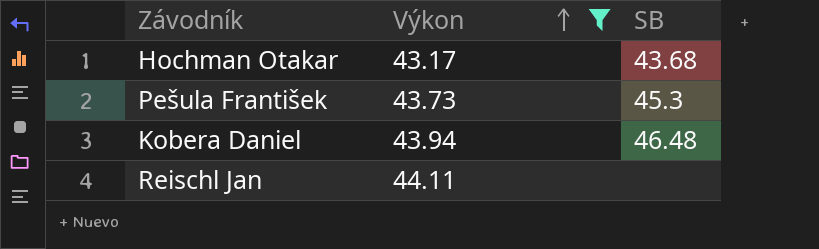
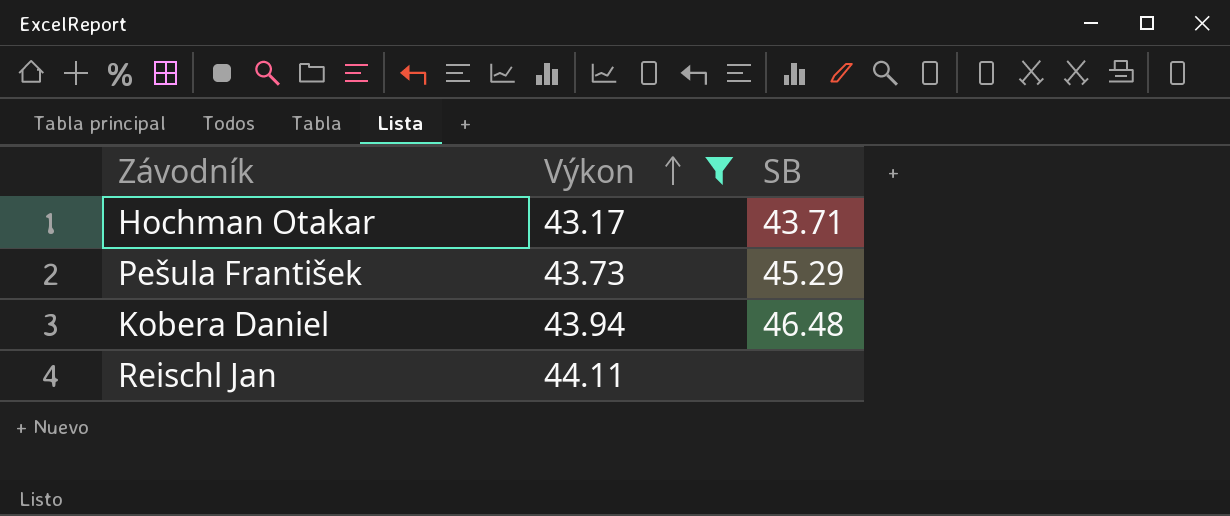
Hochman Otakar | SB: 43.68 -> 43.71
Pešula František | SB: 45.3 -> 45.29

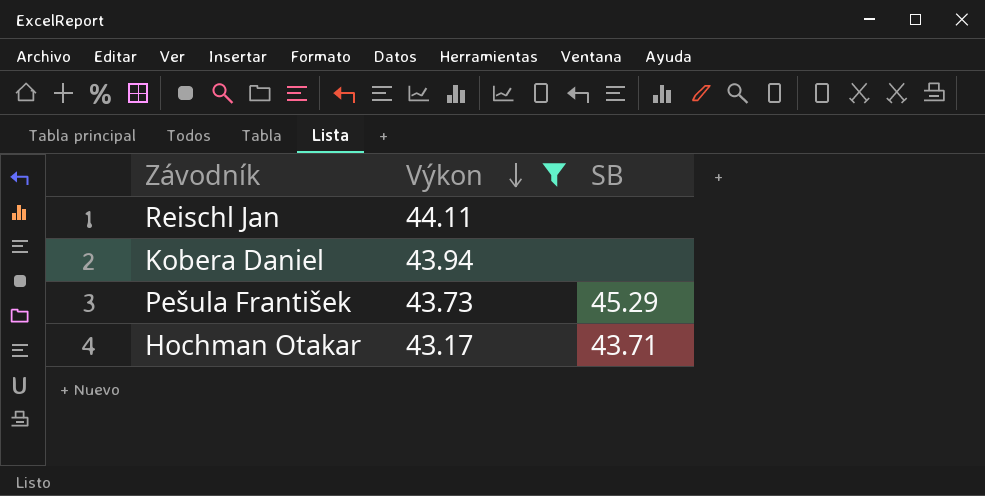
row order: Výkon ascending -> Výkon descending
Kobera Daniel | SB: 46.48 -> none

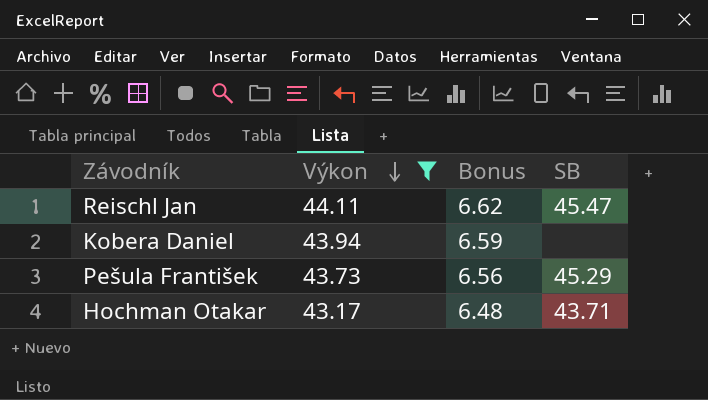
column Bonus | formula: none -> [Výkon] * 0.15
Reischl Jan | SB: none -> 45.47

